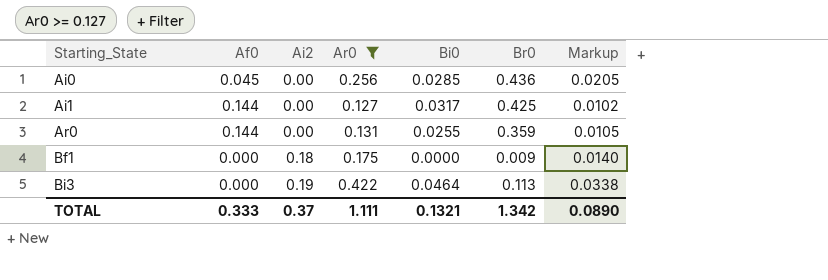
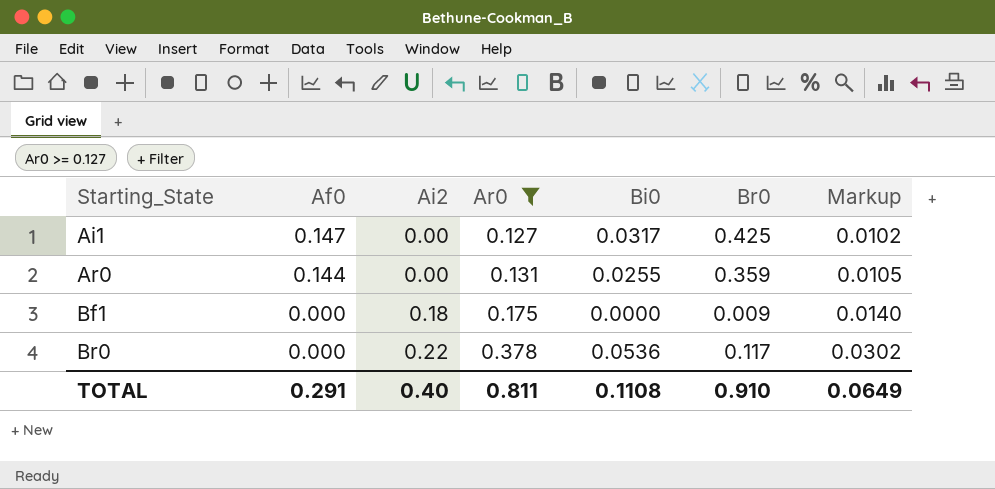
row Ai0: 0.045 | 0.00 | 0.256 | 0.0285 | 0.436 | 0.0205 -> none
row Bi3: 0.000 | 0.19 | 0.422 | 0.0464 | 0.113 | 0.0338 -> none
Ai1 | Af0: 0.144 -> 0.147
row Br0: none -> 0.000 | 0.22 | 0.378 | 0.0536 | 0.117 | 0.0302
TOTAL | Af0: 0.333 -> 0.291
TOTAL | Ai2: 0.37 -> 0.40
TOTAL | Ar0: 1.111 -> 0.811
TOTAL | Bi0: 0.1321 -> 0.1108
TOTAL | Br0: 1.342 -> 0.910
TOTAL | Markup: 0.0890 -> 0.0649

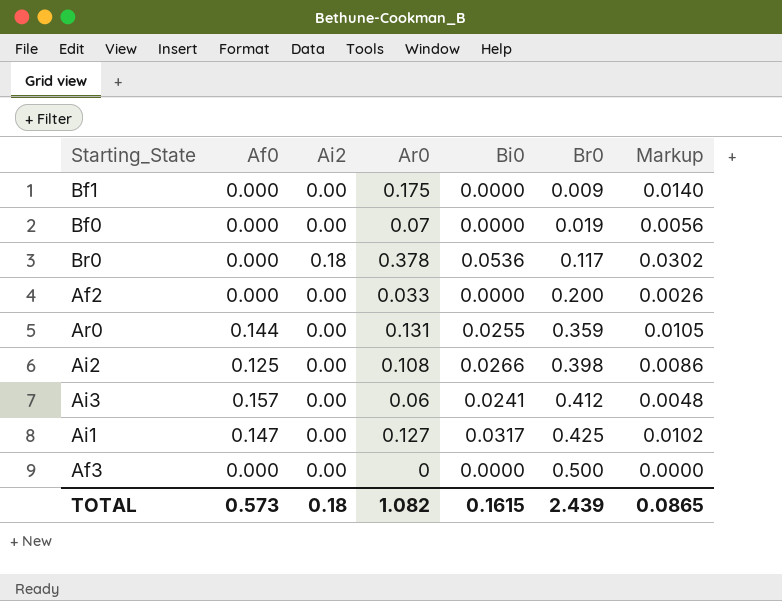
filter: Ar0 >= 0.127 -> none
row order: Starting_State ascending -> Br0 ascending
Bf1 | Ai2: 0.18 -> 0.00
Br0 | Ai2: 0.22 -> 0.18
TOTAL | Af0: 0.291 -> 0.573
TOTAL | Ai2: 0.40 -> 0.18
TOTAL | Ar0: 0.811 -> 1.082
TOTAL | Bi0: 0.1108 -> 0.1615
TOTAL | Br0: 0.910 -> 2.439
TOTAL | Markup: 0.0649 -> 0.0865

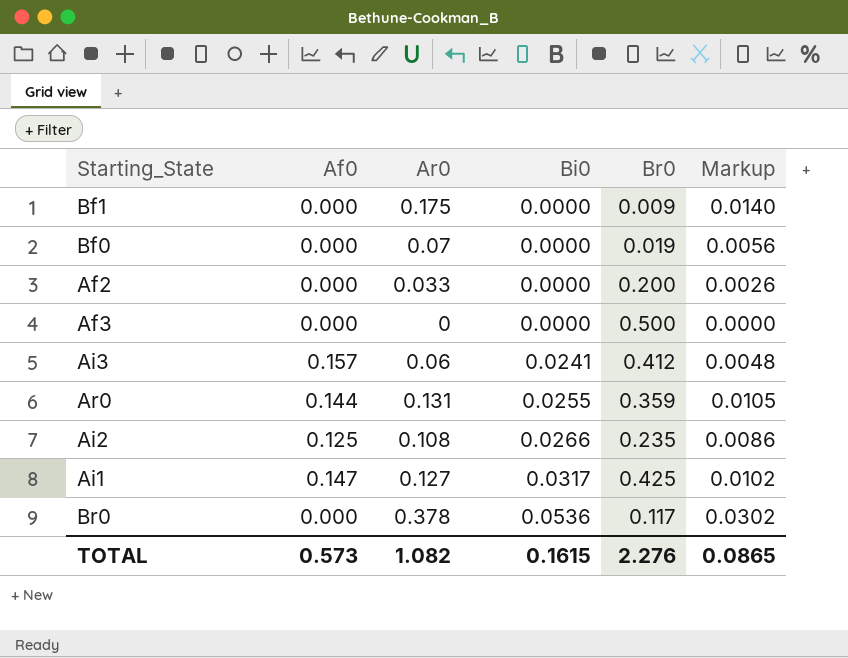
row order: Br0 ascending -> Bi0 ascending
column Ai2 | position: 3 -> none
Ai2 | Br0: 0.398 -> 0.235
TOTAL | Br0: 2.439 -> 2.276

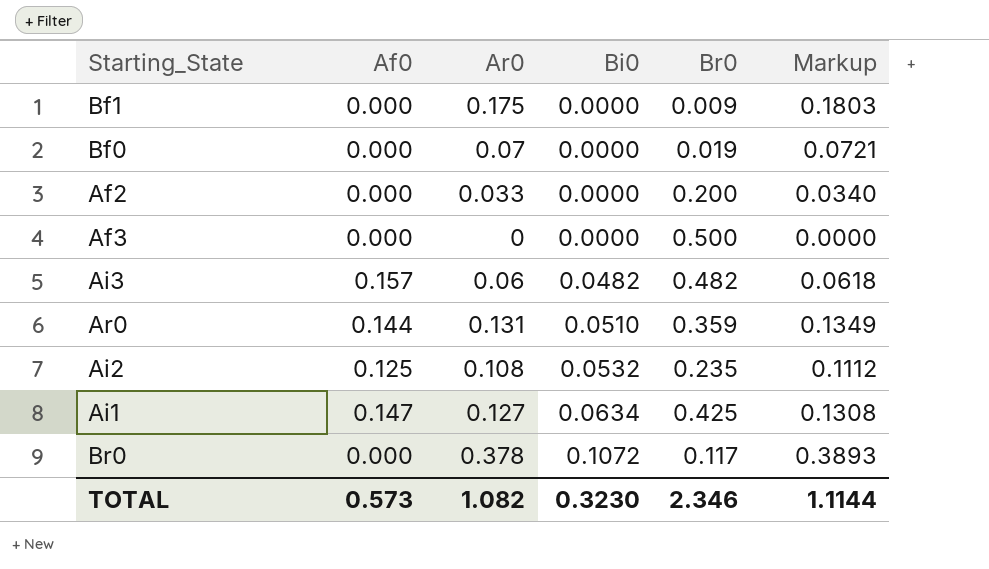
column Markup | formula: [Ar0] * 0.08 -> [Ar0] * 1.03
Ai3 | Bi0: 0.0241 -> 0.0482
Ai3 | Br0: 0.412 -> 0.482
Ar0 | Bi0: 0.0255 -> 0.0510
Ai2 | Bi0: 0.0266 -> 0.0532
Ai1 | Bi0: 0.0317 -> 0.0634
Br0 | Bi0: 0.0536 -> 0.1072
TOTAL | Bi0: 0.1615 -> 0.3230
TOTAL | Br0: 2.276 -> 2.346
TOTAL | Markup: 0.0865 -> 1.1144

